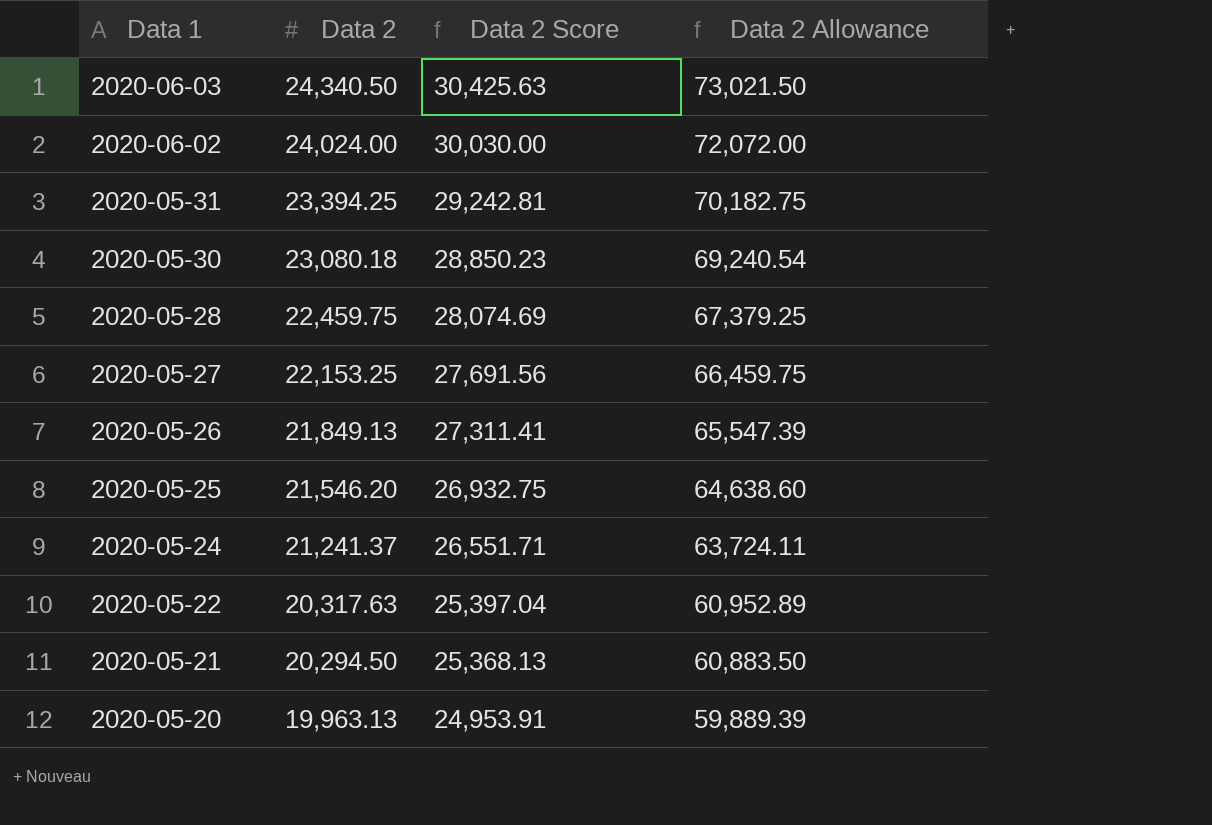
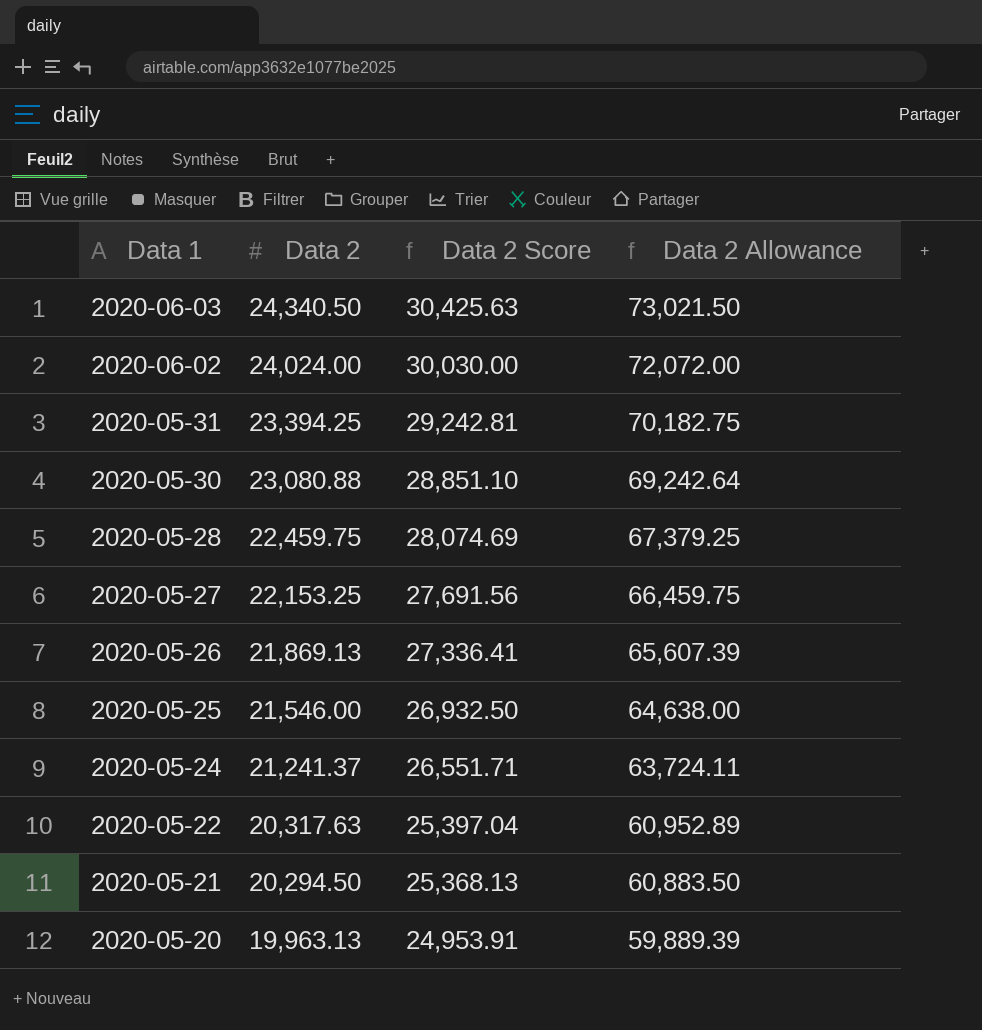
2020-05-30 | Data 2: 23,080.18 -> 23,080.88
2020-05-30 | Data 2 Score: 28,850.23 -> 28,851.10
2020-05-30 | Data 2 Allowance: 69,240.54 -> 69,242.64
2020-05-26 | Data 2: 21,849.13 -> 21,869.13
2020-05-26 | Data 2 Score: 27,311.41 -> 27,336.41
2020-05-26 | Data 2 Allowance: 65,547.39 -> 65,607.39
2020-05-25 | Data 2: 21,546.20 -> 21,546.00
2020-05-25 | Data 2 Score: 26,932.75 -> 26,932.50
2020-05-25 | Data 2 Allowance: 64,638.60 -> 64,638.00

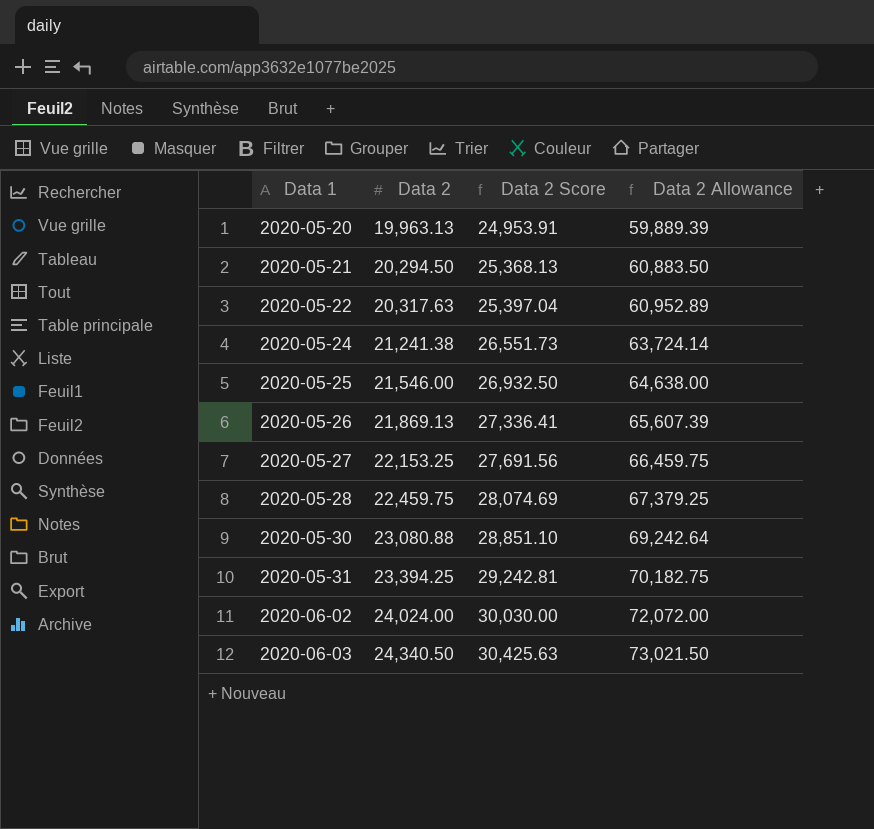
row order: Data 1 descending -> Data 1 ascending
2020-05-24 | Data 2: 21,241.37 -> 21,241.38
2020-05-24 | Data 2 Score: 26,551.71 -> 26,551.73
2020-05-24 | Data 2 Allowance: 63,724.11 -> 63,724.14

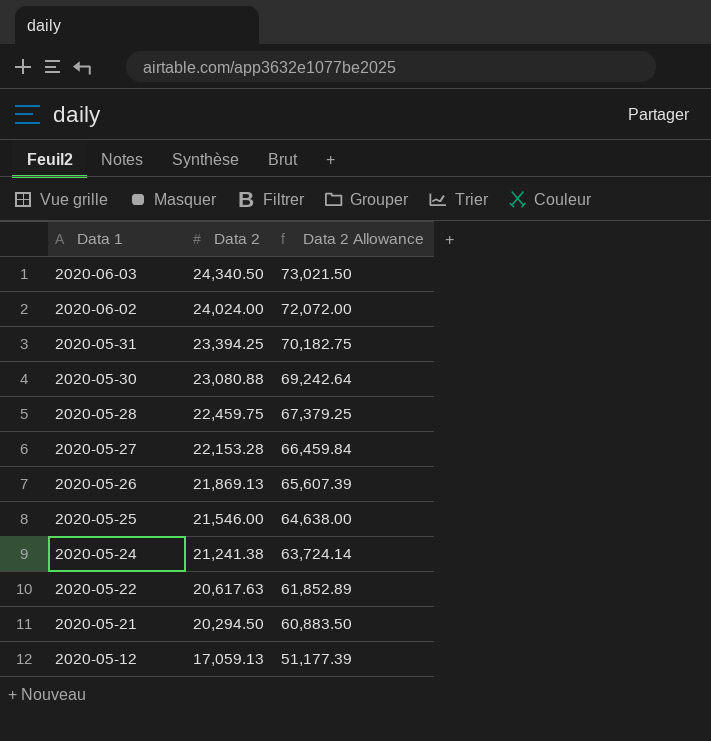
row order: Data 1 ascending -> Data 1 descending
column Data 2 Score | formula: [Data 2] * 1.25 -> none
row 2020-05-20: 19,963.13 | 24,953.91 | 59,889.39 -> none
2020-05-27 | Data 2: 22,153.25 -> 22,153.28
2020-05-27 | Data 2 Allowance: 66,459.75 -> 66,459.84
2020-05-22 | Data 2: 20,317.63 -> 20,617.63
2020-05-22 | Data 2 Allowance: 60,952.89 -> 61,852.89
row 2020-05-12: none -> 17,059.13 | 51,177.39

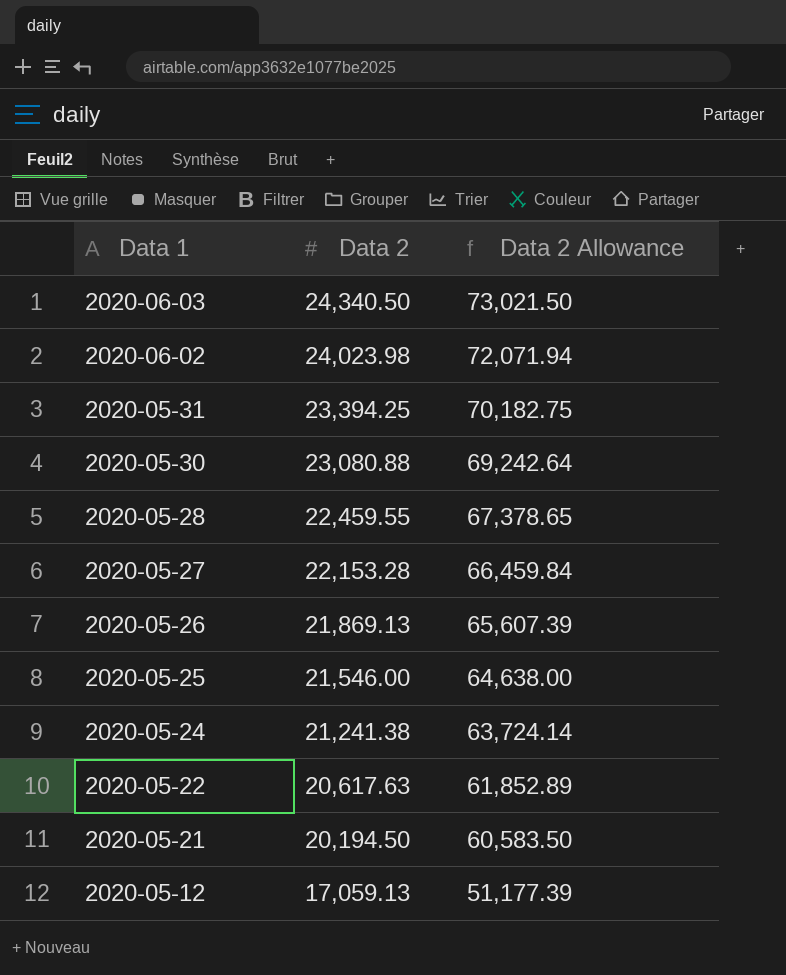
2020-06-02 | Data 2: 24,024.00 -> 24,023.98
2020-06-02 | Data 2 Allowance: 72,072.00 -> 72,071.94
2020-05-28 | Data 2: 22,459.75 -> 22,459.55
2020-05-28 | Data 2 Allowance: 67,379.25 -> 67,378.65
2020-05-21 | Data 2: 20,294.50 -> 20,194.50
2020-05-21 | Data 2 Allowance: 60,883.50 -> 60,583.50

